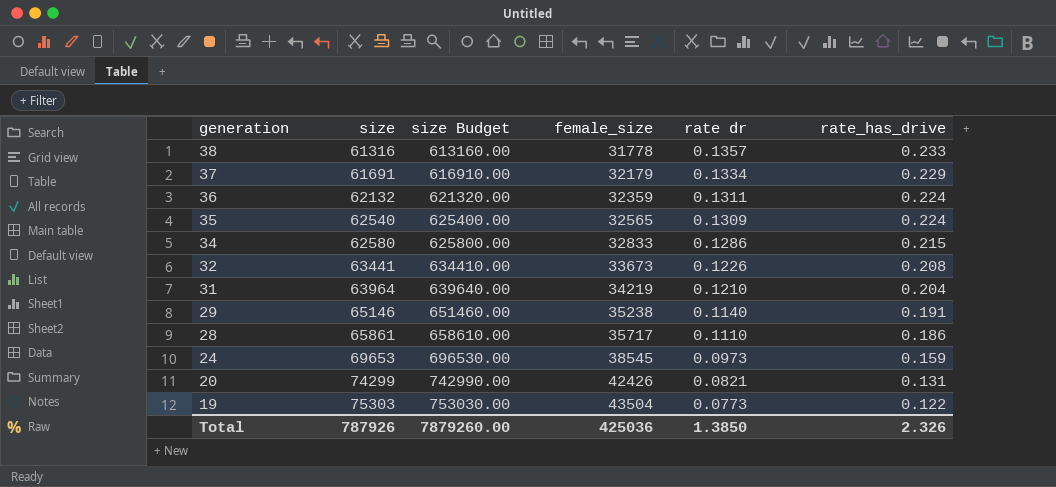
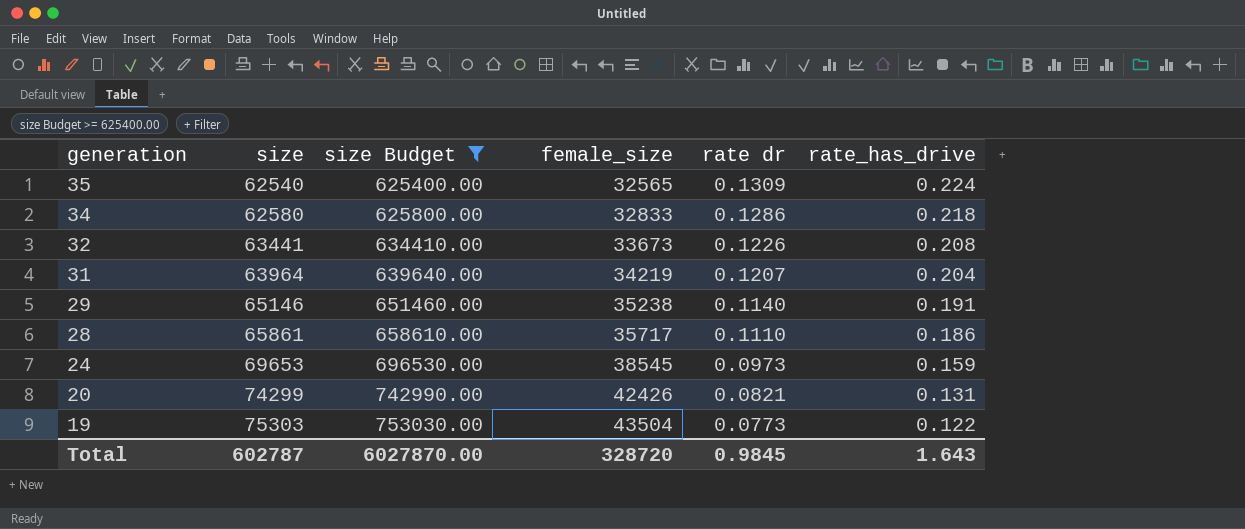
filter: none -> size Budget >= 625400.00
34 | rate_has_drive: 0.215 -> 0.218
31 | rate dr: 0.1210 -> 0.1207
Total | size: 787926 -> 602787
Total | size Budget: 7879260.00 -> 6027870.00
Total | female_size: 425036 -> 328720
Total | rate dr: 1.3850 -> 0.9845
Total | rate_has_drive: 2.326 -> 1.643

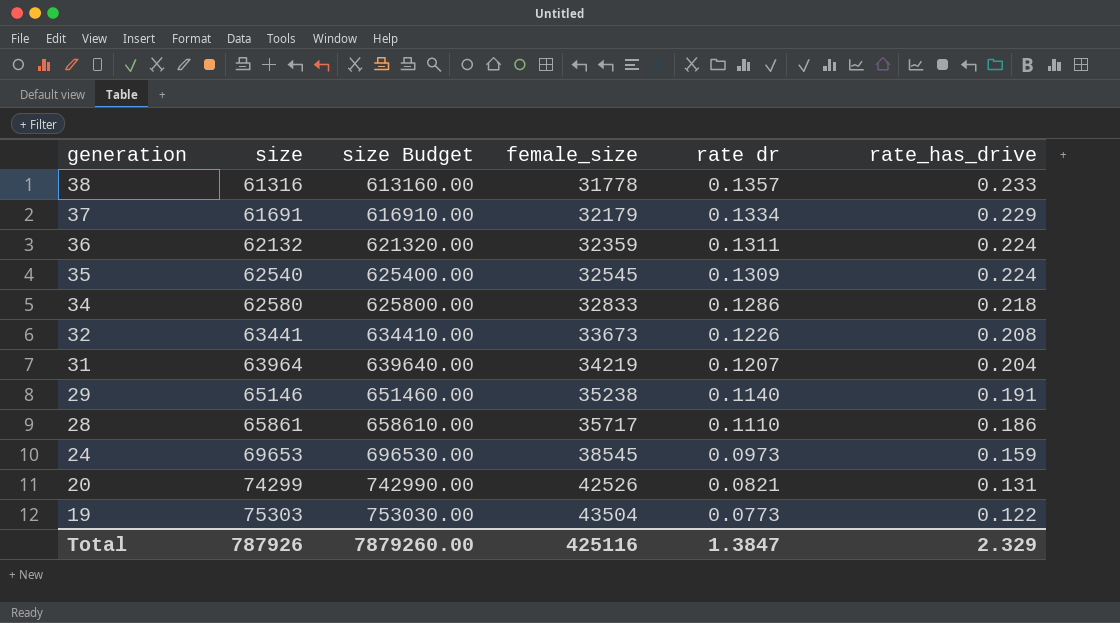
filter: size Budget >= 625400.00 -> none
35 | female_size: 32565 -> 32545
20 | female_size: 42426 -> 42526
Total | size: 602787 -> 787926
Total | size Budget: 6027870.00 -> 7879260.00
Total | female_size: 328720 -> 425116
Total | rate dr: 0.9845 -> 1.3847
Total | rate_has_drive: 1.643 -> 2.329

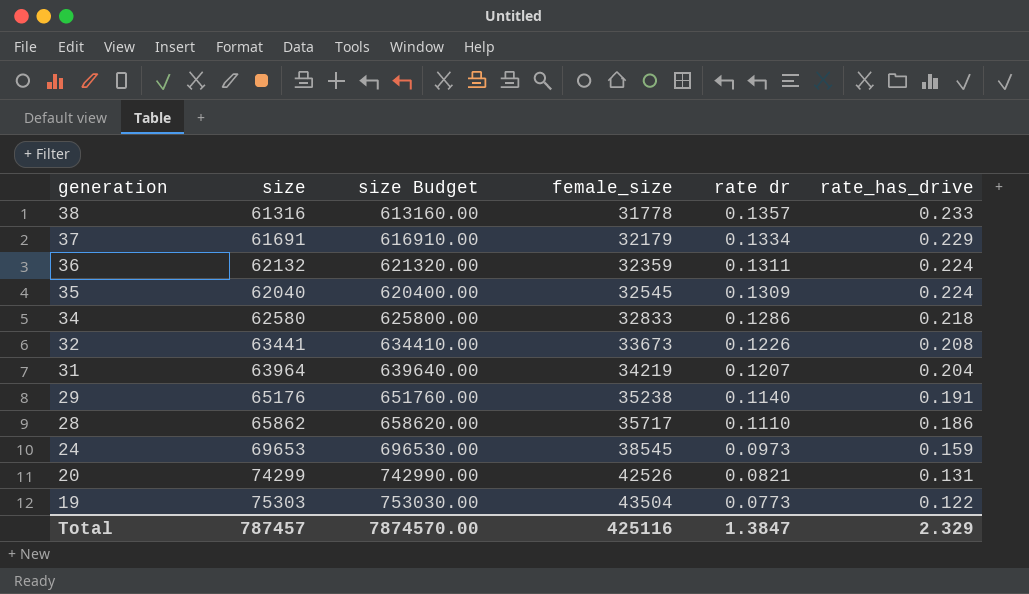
35 | size: 62540 -> 62040
35 | size Budget: 625400.00 -> 620400.00
29 | size: 65146 -> 65176
29 | size Budget: 651460.00 -> 651760.00
28 | size: 65861 -> 65862
28 | size Budget: 658610.00 -> 658620.00
Total | size: 787926 -> 787457
Total | size Budget: 7879260.00 -> 7874570.00

